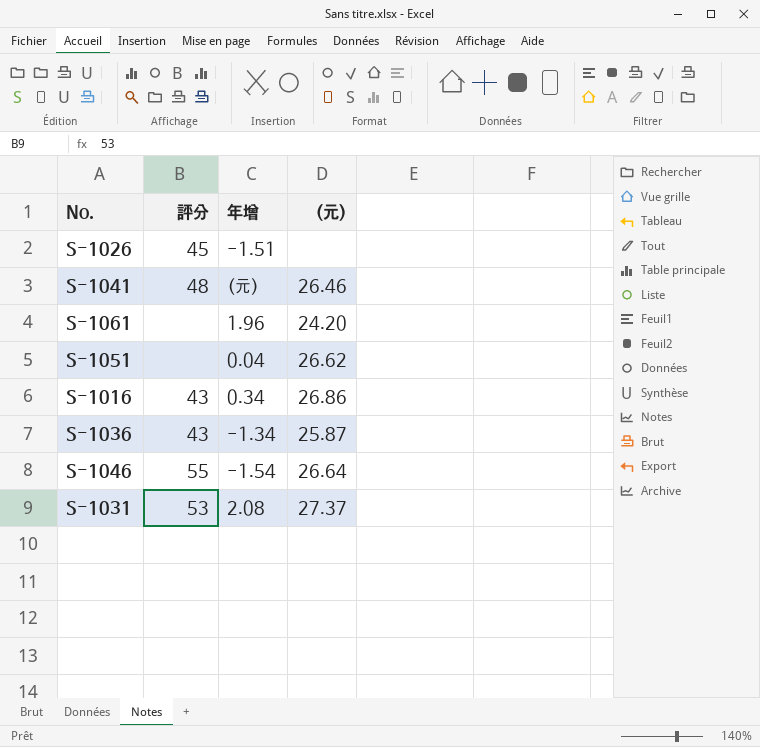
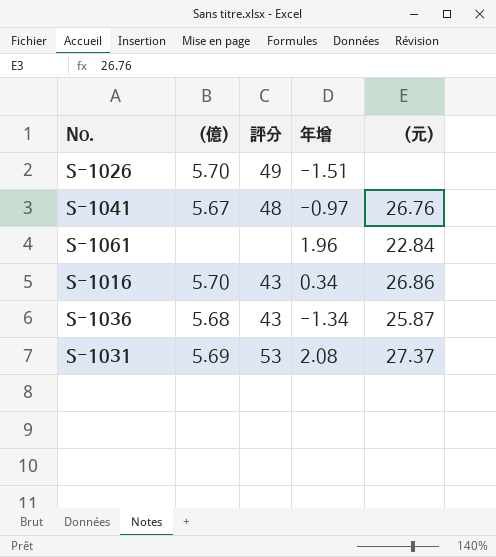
column (億) | position: none -> 2
row S-1051: none | 0.04 | 26.62 -> none
row S-1046: 55 | -1.54 | 26.64 -> none
S-1026 | 評分: 45 -> 49
S-1041 | 年增: (元) -> -0.97
S-1041 | (元): 26.46 -> 26.76
S-1061 | (元): 24.20 -> 22.84

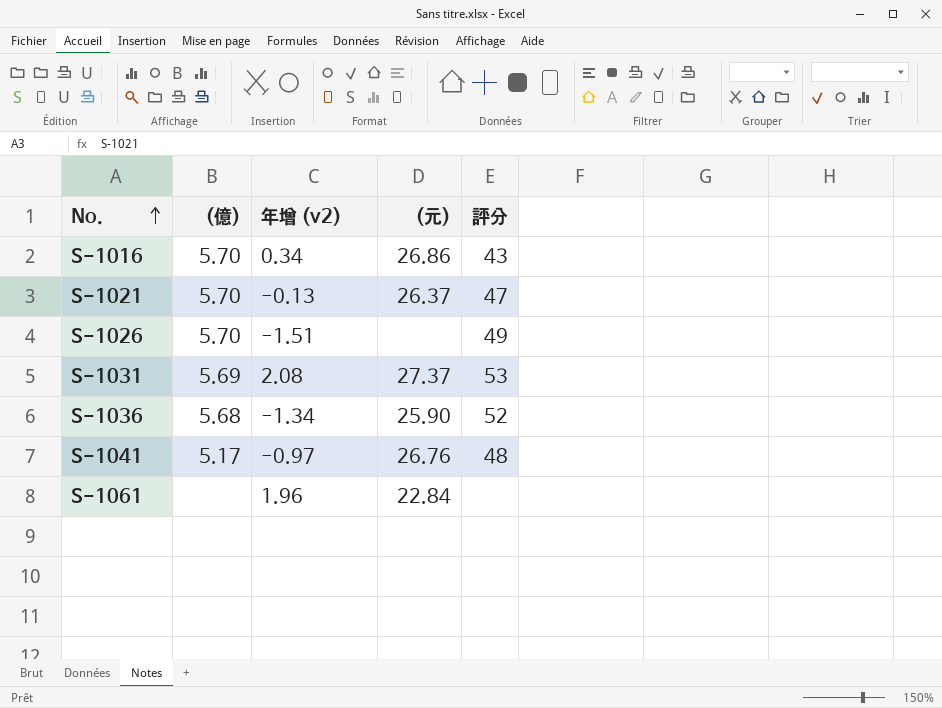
row order: none -> No. ascending
column name: 年增 -> 年增 (v2)
column 評分 | position: 3 -> 5
row S-1021: none -> 5.70 | -0.13 | 26.37 | 47
S-1036 | (元): 25.87 -> 25.90
S-1036 | 評分: 43 -> 52
S-1041 | (億): 5.67 -> 5.17

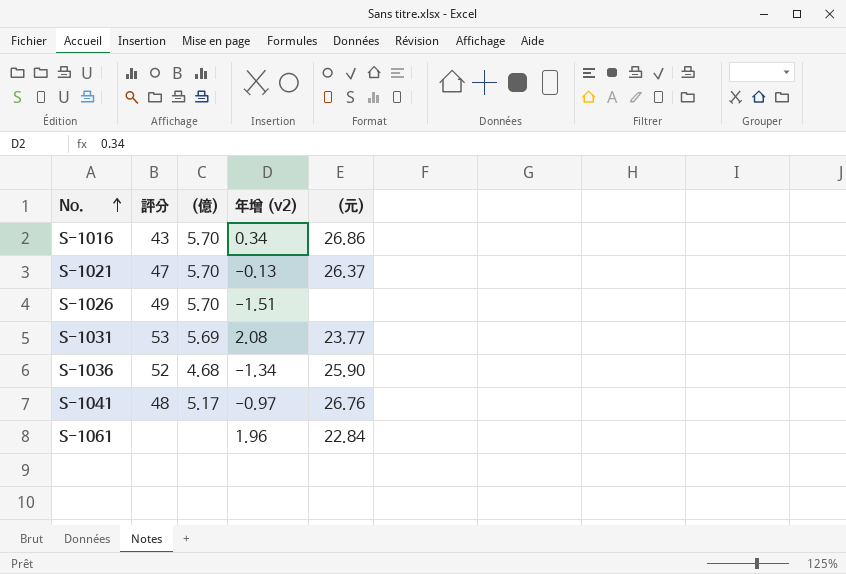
column 評分 | position: 5 -> 2
S-1031 | (元): 27.37 -> 23.77
S-1036 | (億): 5.68 -> 4.68

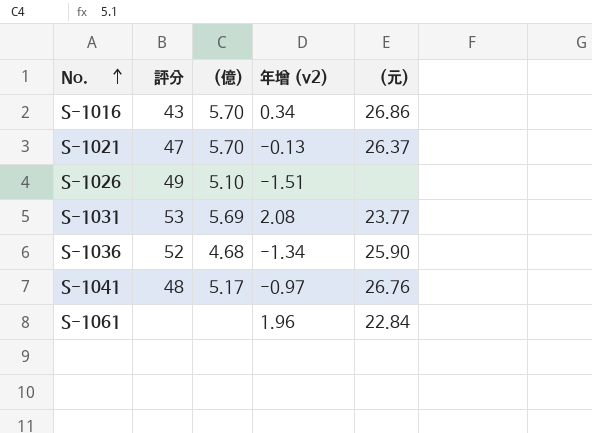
S-1026 | (億): 5.70 -> 5.10

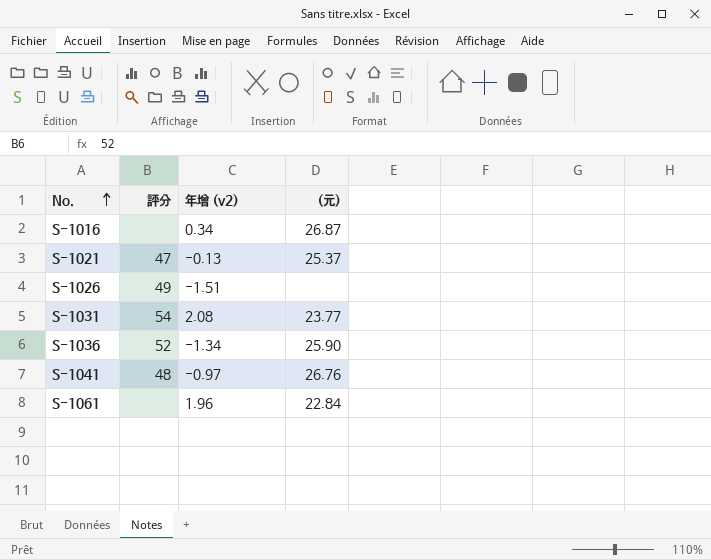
column (億) | position: 3 -> none
S-1016 | 評分: 43 -> none
S-1016 | (元): 26.86 -> 26.87
S-1021 | (元): 26.37 -> 25.37
S-1031 | 評分: 53 -> 54

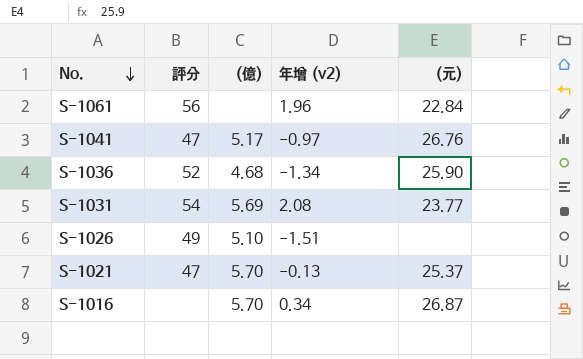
row order: No. ascending -> No. descending
column (億) | position: none -> 3
S-1061 | 評分: none -> 56
S-1041 | 評分: 48 -> 47

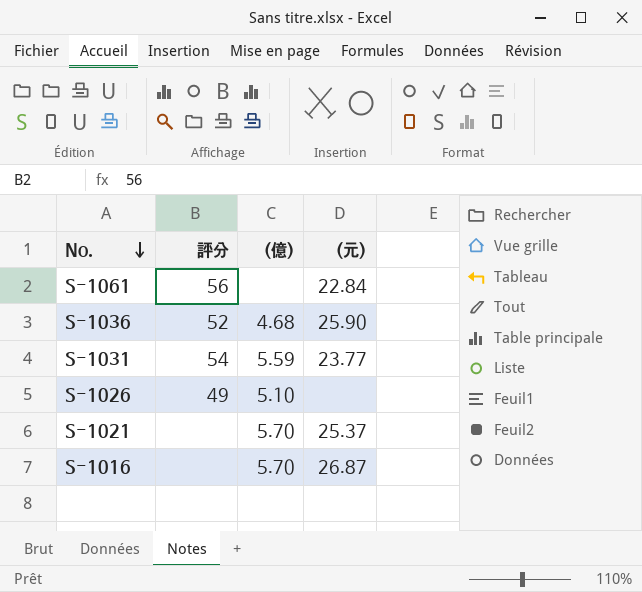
column 年增 (v2) | position: 4 -> none
row S-1041: 47 | 5.17 | -0.97 | 26.76 -> none
S-1031 | (億): 5.69 -> 5.59
S-1021 | 評分: 47 -> none

